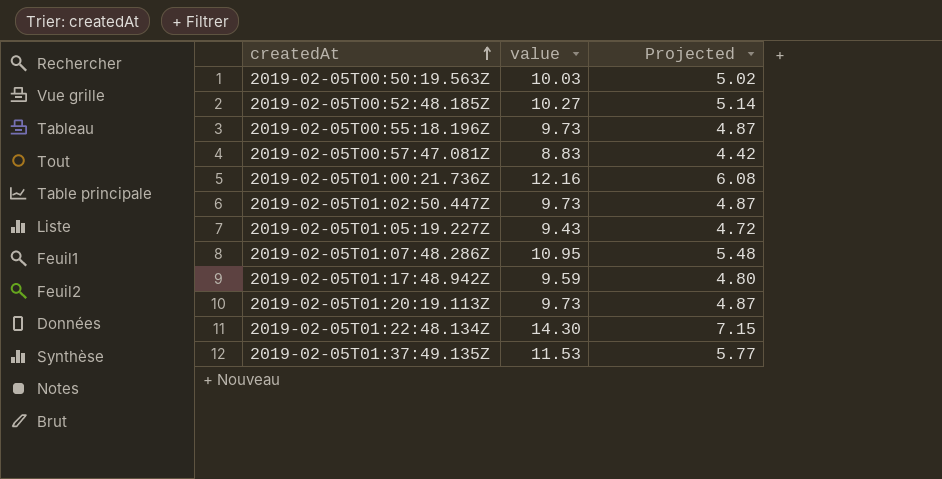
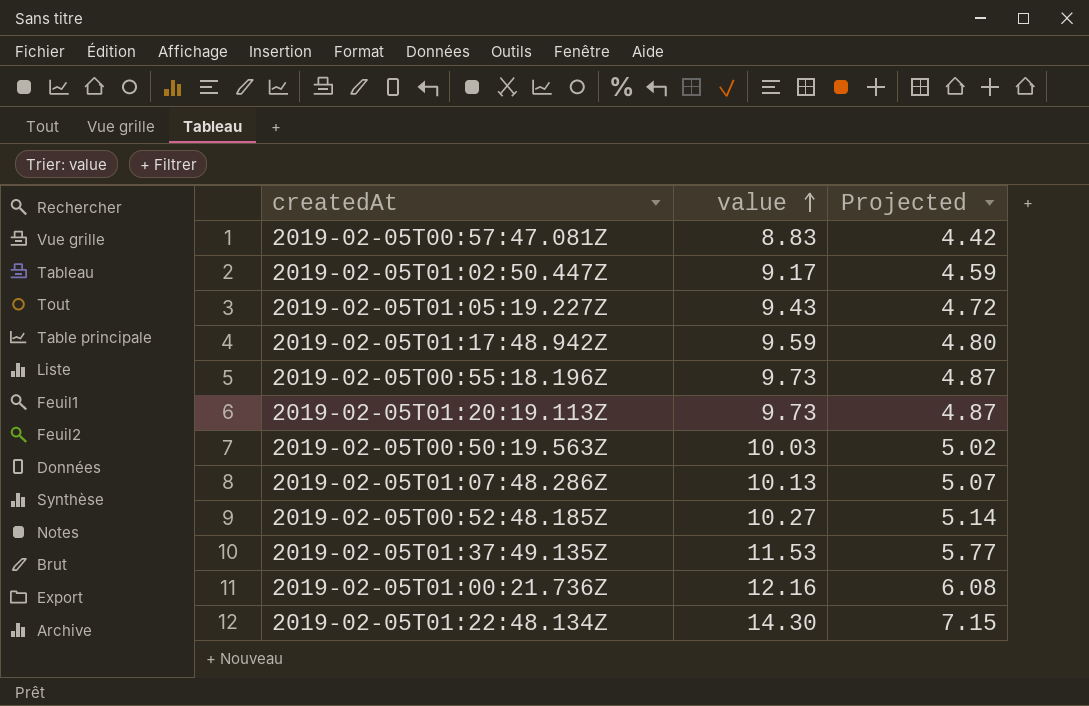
row order: createdAt ascending -> value ascending
2019-02-05T01:02:50.447Z | value: 9.73 -> 9.17
2019-02-05T01:02:50.447Z | Projected: 4.87 -> 4.59
2019-02-05T01:07:48.286Z | value: 10.95 -> 10.13
2019-02-05T01:07:48.286Z | Projected: 5.48 -> 5.07

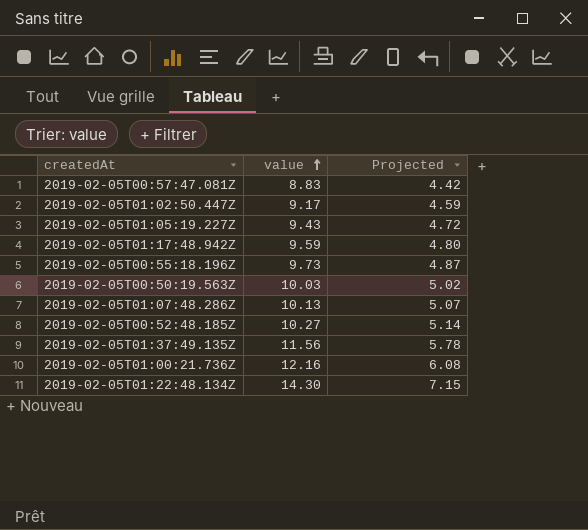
row 2019-02-05T01:20:19.113Z: 9.73 | 4.87 -> none
2019-02-05T01:37:49.135Z | value: 11.53 -> 11.56
2019-02-05T01:37:49.135Z | Projected: 5.77 -> 5.78

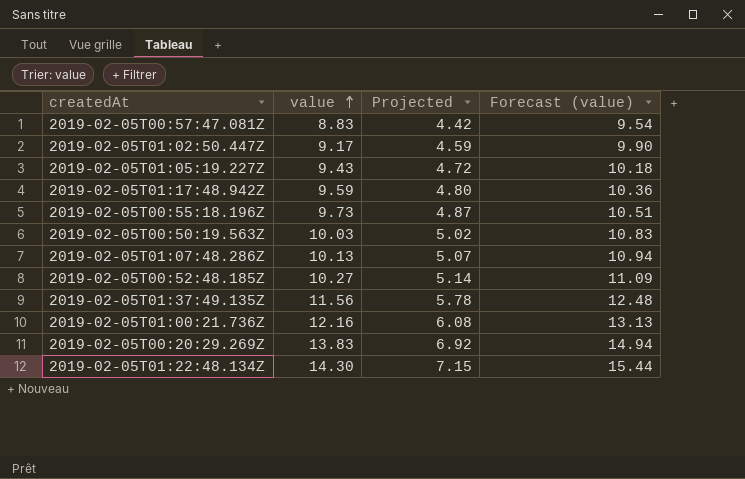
column Forecast (value) | formula: none -> [value] * 1.08
row 2019-02-05T00:20:29.269Z: none -> 13.83 | 6.92 | 14.94

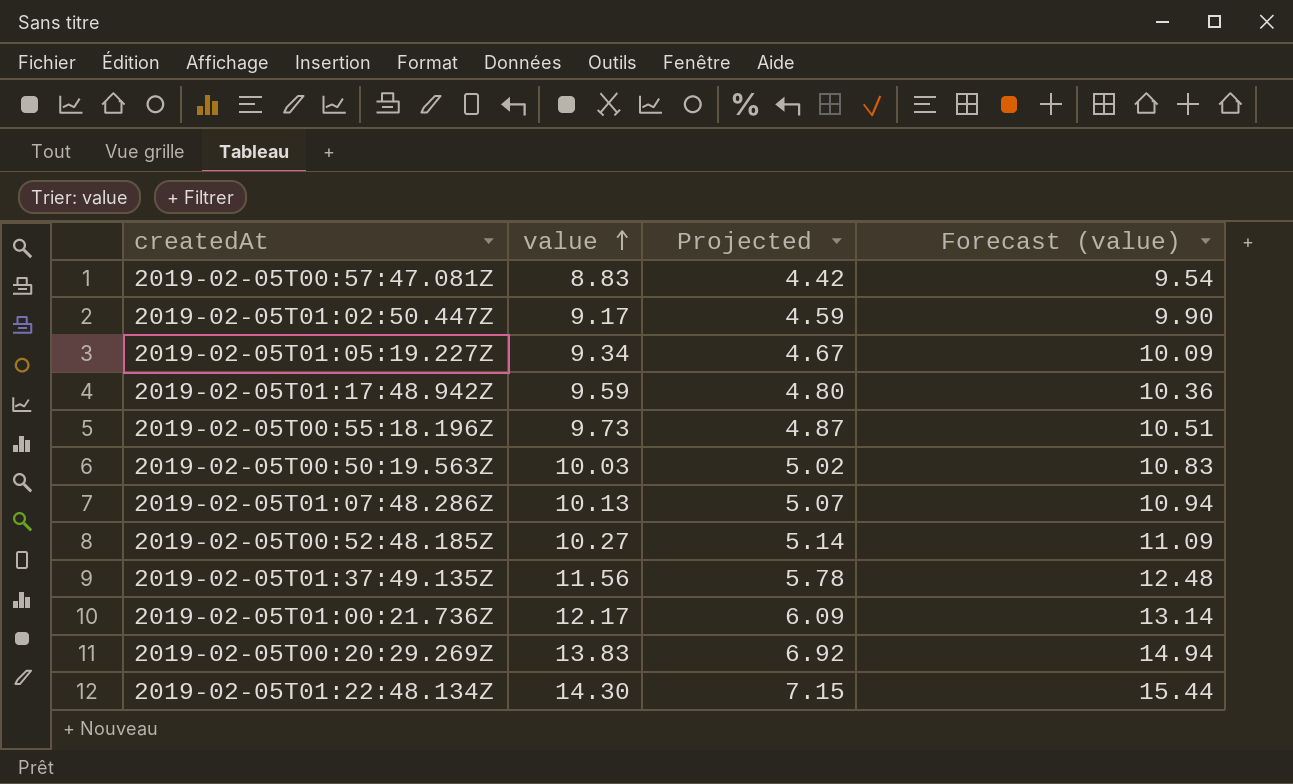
2019-02-05T01:05:19.227Z | value: 9.43 -> 9.34
2019-02-05T01:05:19.227Z | Projected: 4.72 -> 4.67
2019-02-05T01:05:19.227Z | Forecast (value): 10.18 -> 10.09
2019-02-05T01:00:21.736Z | value: 12.16 -> 12.17
2019-02-05T01:00:21.736Z | Projected: 6.08 -> 6.09
2019-02-05T01:00:21.736Z | Forecast (value): 13.13 -> 13.14

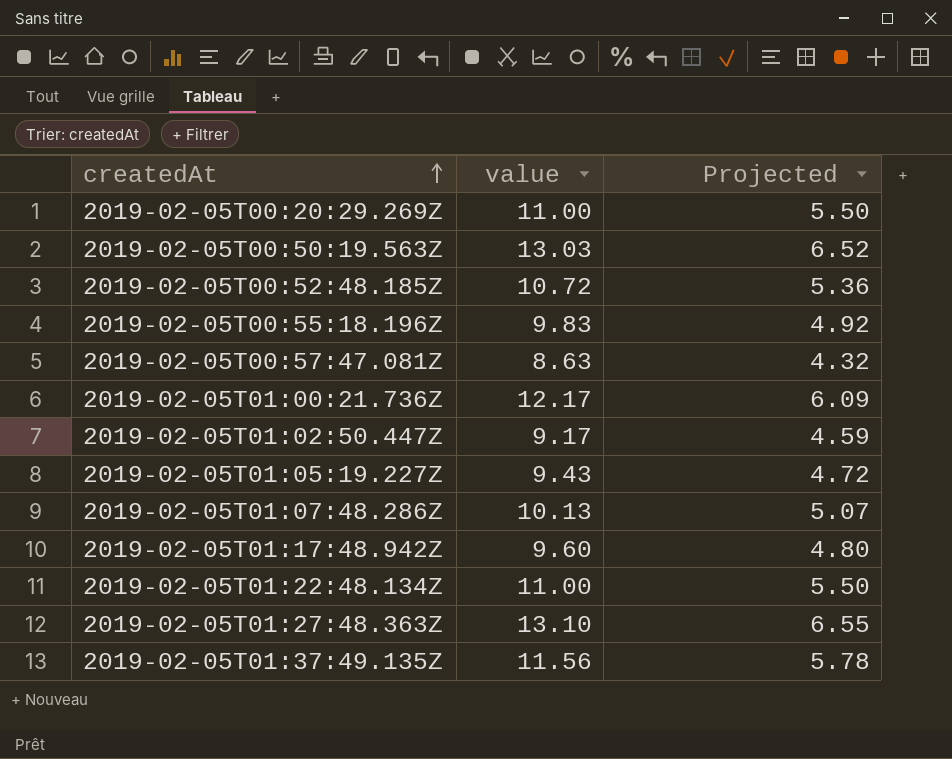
row order: value ascending -> createdAt ascending
column Forecast (value) | formula: [value] * 1.08 -> none
2019-02-05T00:20:29.269Z | value: 13.83 -> 11.00
2019-02-05T00:20:29.269Z | Projected: 6.92 -> 5.50
2019-02-05T00:50:19.563Z | value: 10.03 -> 13.03
2019-02-05T00:50:19.563Z | Projected: 5.02 -> 6.52
2019-02-05T00:52:48.185Z | value: 10.27 -> 10.72
2019-02-05T00:52:48.185Z | Projected: 5.14 -> 5.36
2019-02-05T00:55:18.196Z | value: 9.73 -> 9.83
2019-02-05T00:55:18.196Z | Projected: 4.87 -> 4.92
2019-02-05T00:57:47.081Z | value: 8.83 -> 8.63
2019-02-05T00:57:47.081Z | Projected: 4.42 -> 4.32
2019-02-05T01:05:19.227Z | value: 9.34 -> 9.43
2019-02-05T01:05:19.227Z | Projected: 4.67 -> 4.72
2019-02-05T01:17:48.942Z | value: 9.59 -> 9.60
2019-02-05T01:22:48.134Z | value: 14.30 -> 11.00
2019-02-05T01:22:48.134Z | Projected: 7.15 -> 5.50
row 2019-02-05T01:27:48.363Z: none -> 13.10 | 6.55

